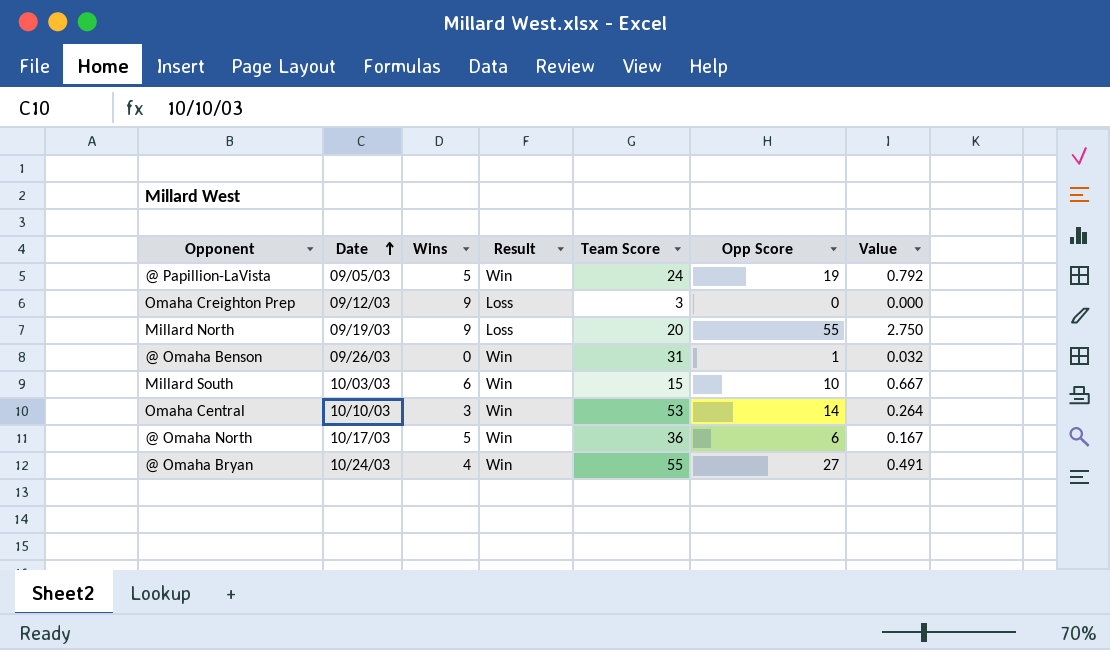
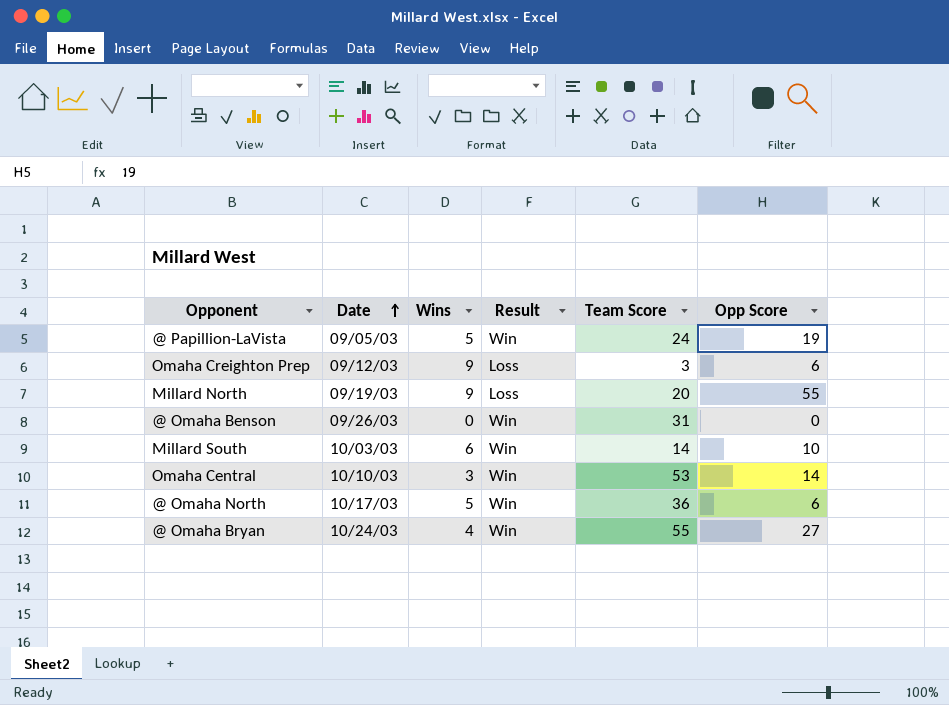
column Value | formula: [Opp Score] / [Team Score] -> none
Omaha Creighton Prep | Opp Score: 0 -> 6
@ Omaha Benson | Opp Score: 1 -> 0
Millard South | Team Score: 15 -> 14

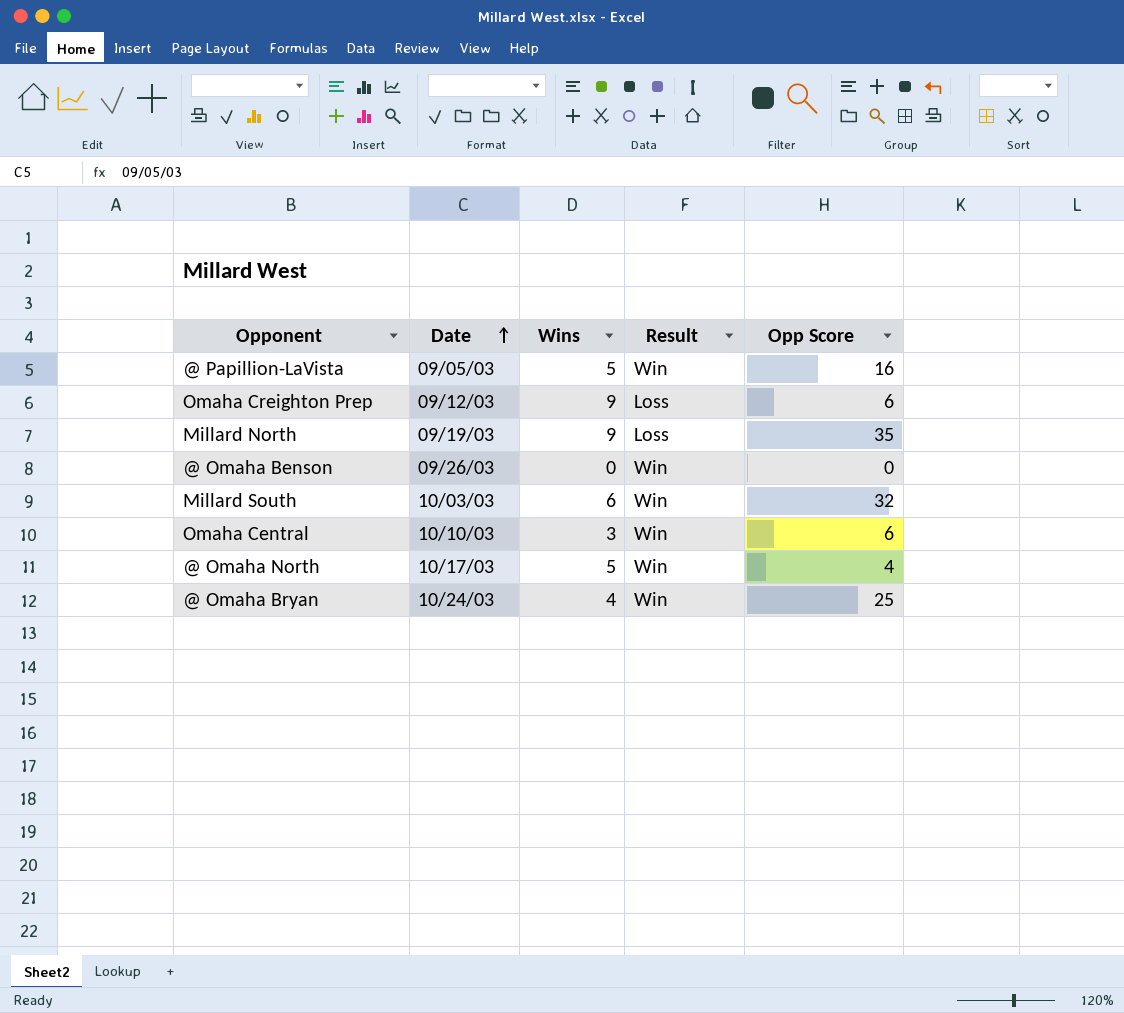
column Team Score | position: 5 -> none
@ Papillion-LaVista | Opp Score: 19 -> 16
Millard North | Opp Score: 55 -> 35
Millard South | Opp Score: 10 -> 32
Omaha Central | Opp Score: 14 -> 6
@ Omaha North | Opp Score: 6 -> 4
@ Omaha Bryan | Opp Score: 27 -> 25

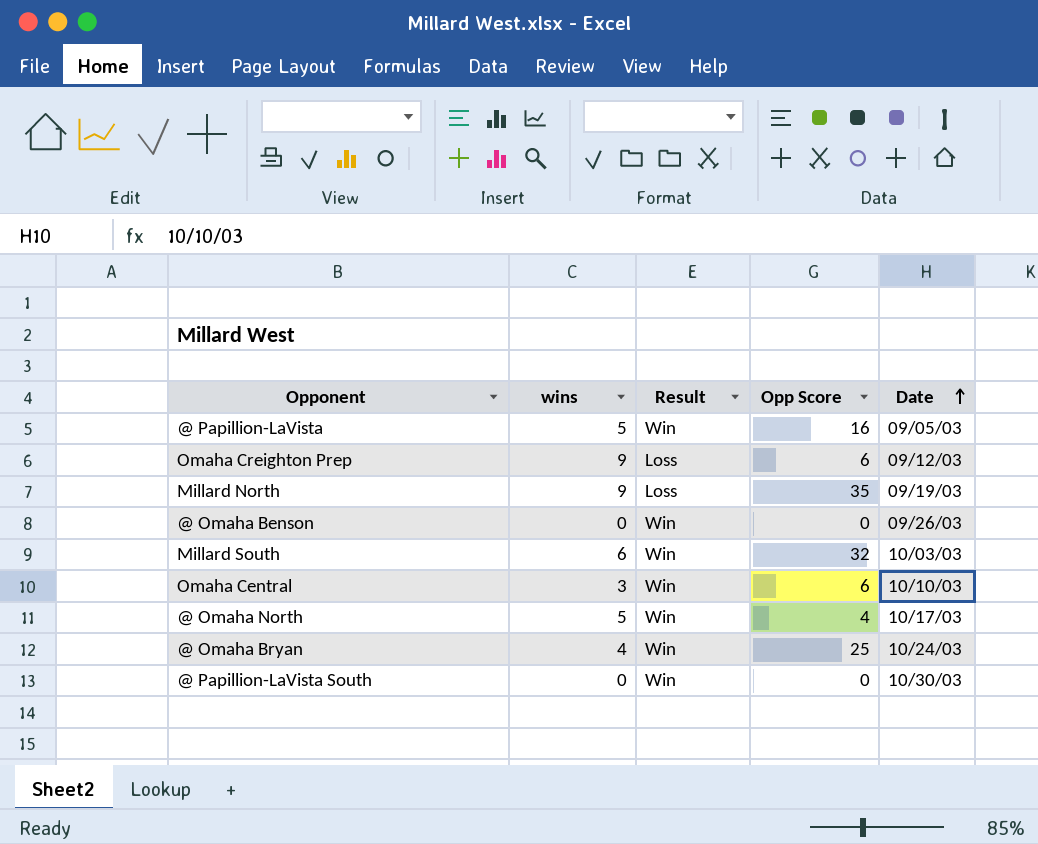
column name: Wins -> wins
column Date | position: 2 -> 5
row @ Papillion-LaVista South: none -> 0 | Win | 0 | 10/30/03

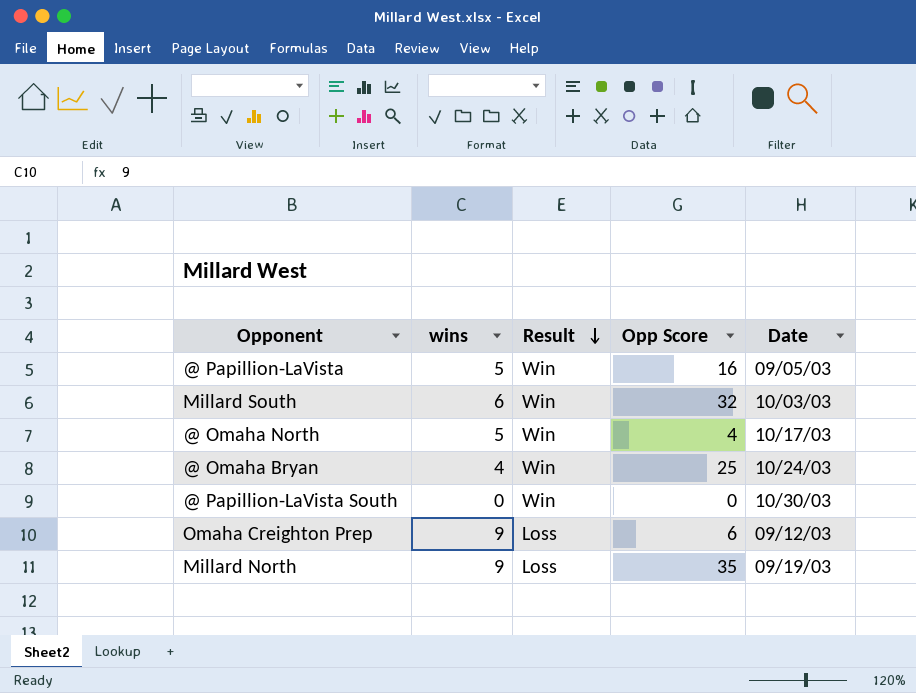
row order: Date ascending -> Result descending
row @ Omaha Benson: 0 | Win | 0 | 09/26/03 -> none
row Omaha Central: 3 | Win | 6 | 10/10/03 -> none

